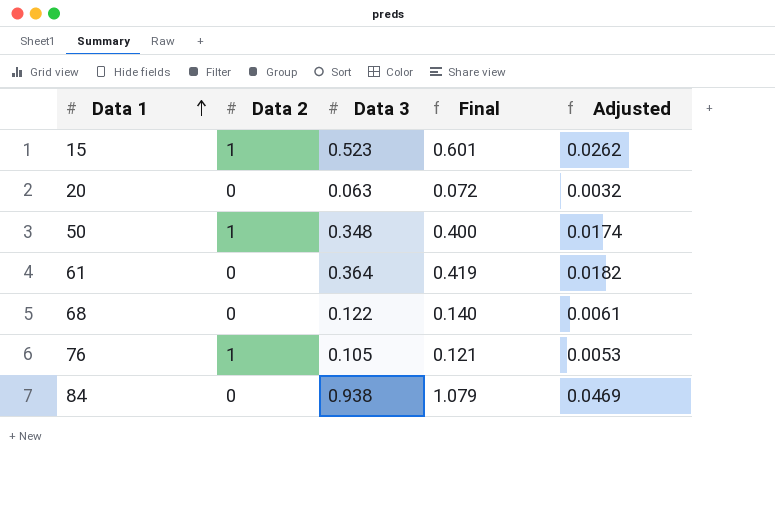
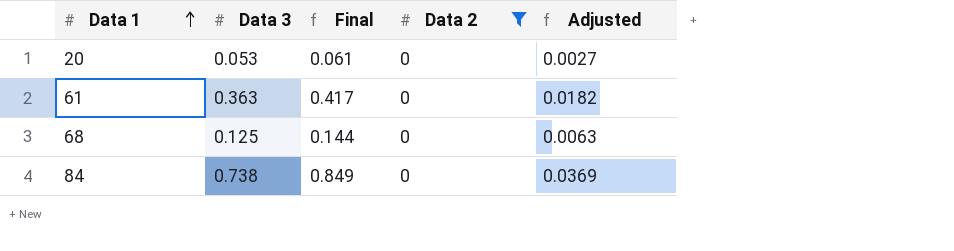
filter: none -> Data 2 = 0
column Data 2 | position: 2 -> 4
20 | Data 3: 0.063 -> 0.053
20 | Final: 0.072 -> 0.061
20 | Adjusted: 0.0032 -> 0.0027
61 | Data 3: 0.364 -> 0.363
61 | Final: 0.419 -> 0.417
68 | Data 3: 0.122 -> 0.125
68 | Final: 0.140 -> 0.144
68 | Adjusted: 0.0061 -> 0.0063
84 | Data 3: 0.938 -> 0.738
84 | Final: 1.079 -> 0.849
84 | Adjusted: 0.0469 -> 0.0369

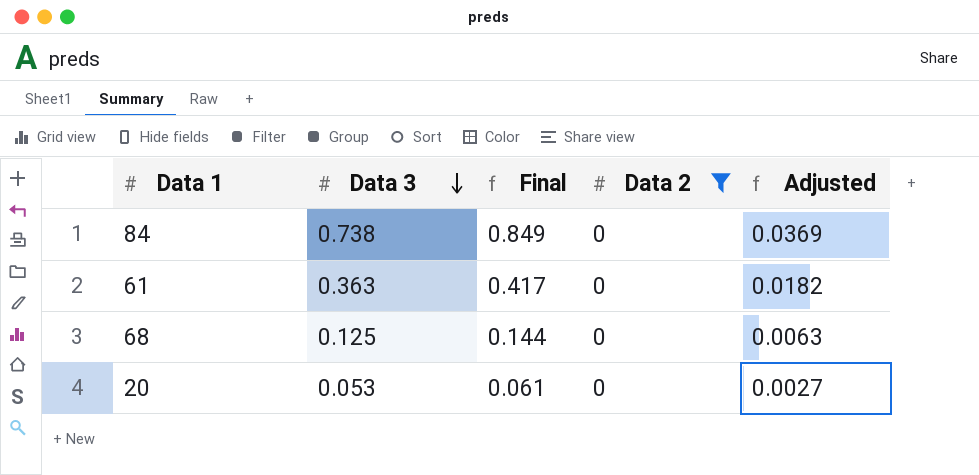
row order: Data 1 ascending -> Data 3 descending

